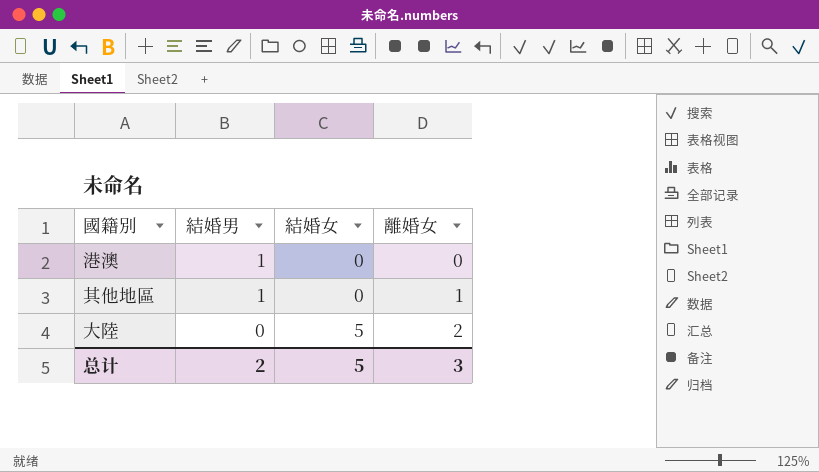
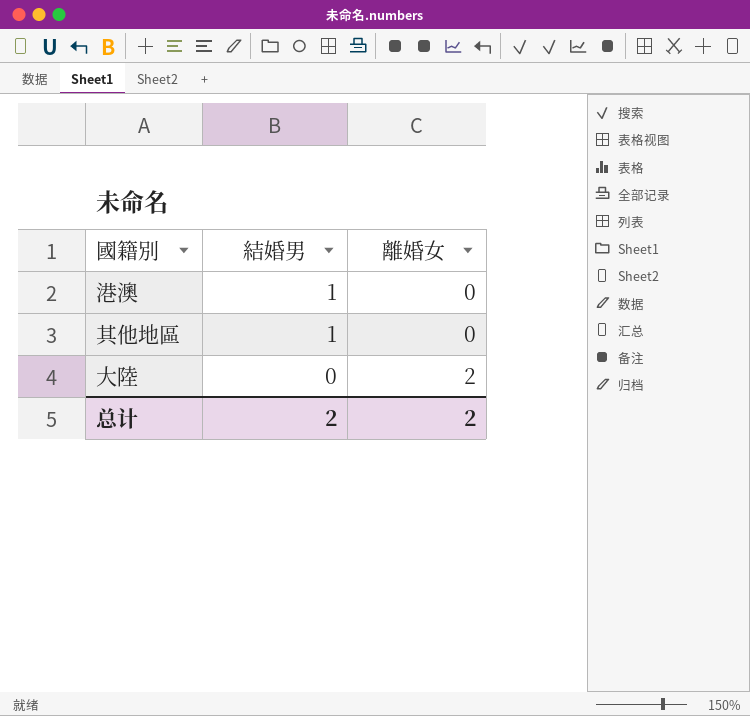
column 結婚女 | position: 3 -> none
其他地區 | 離婚女: 1 -> 0
总计 | 離婚女: 3 -> 2

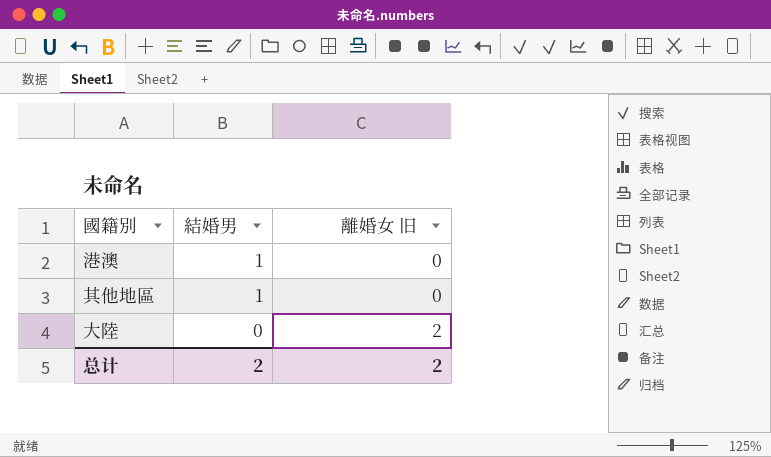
column name: 離婚女 -> 離婚女 旧

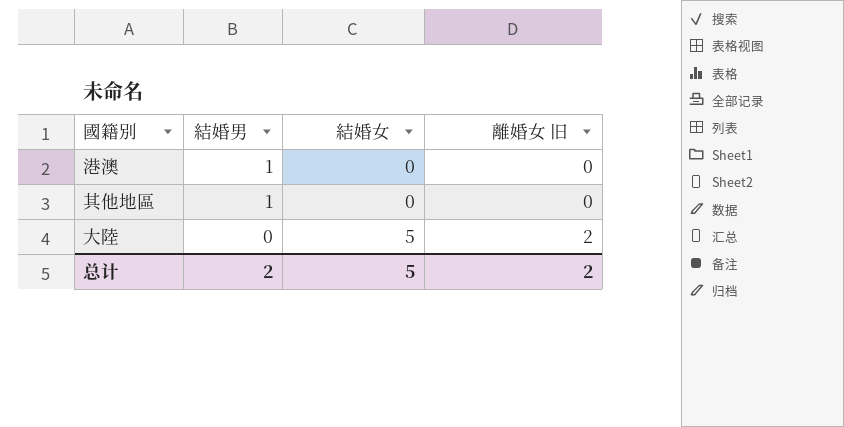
column 結婚女 | position: none -> 3

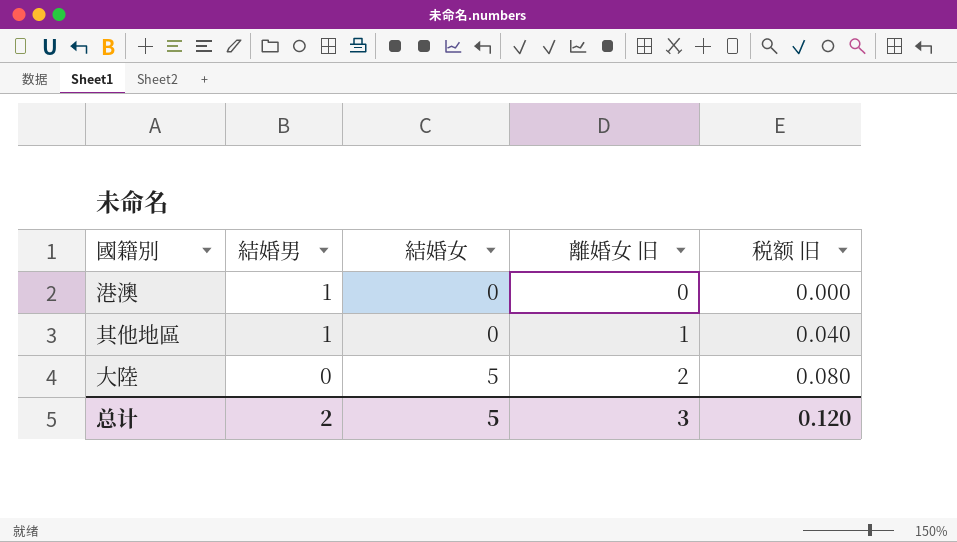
column 税额 旧 | formula: none -> [離婚女 旧] * 0.04
其他地區 | 離婚女 旧: 0 -> 1
总计 | 離婚女 旧: 2 -> 3

